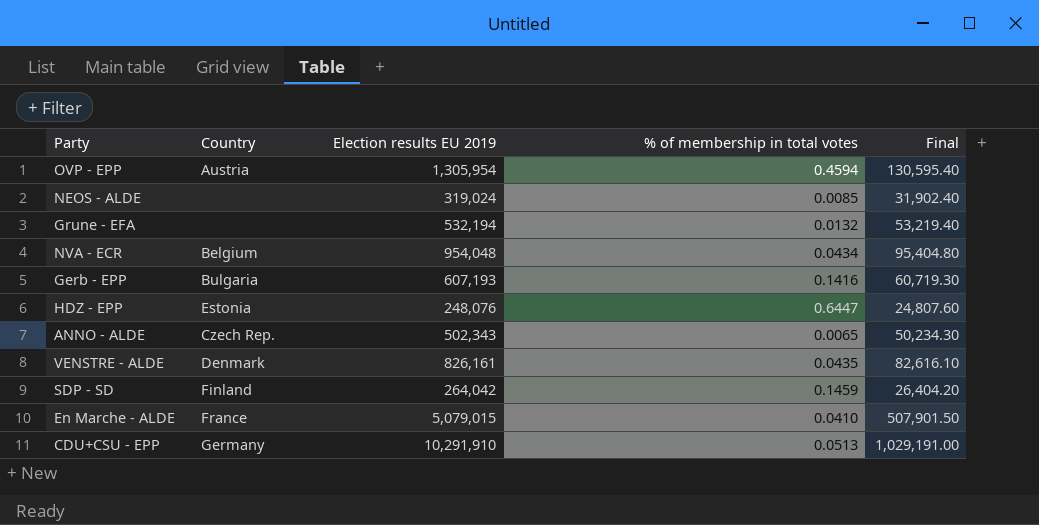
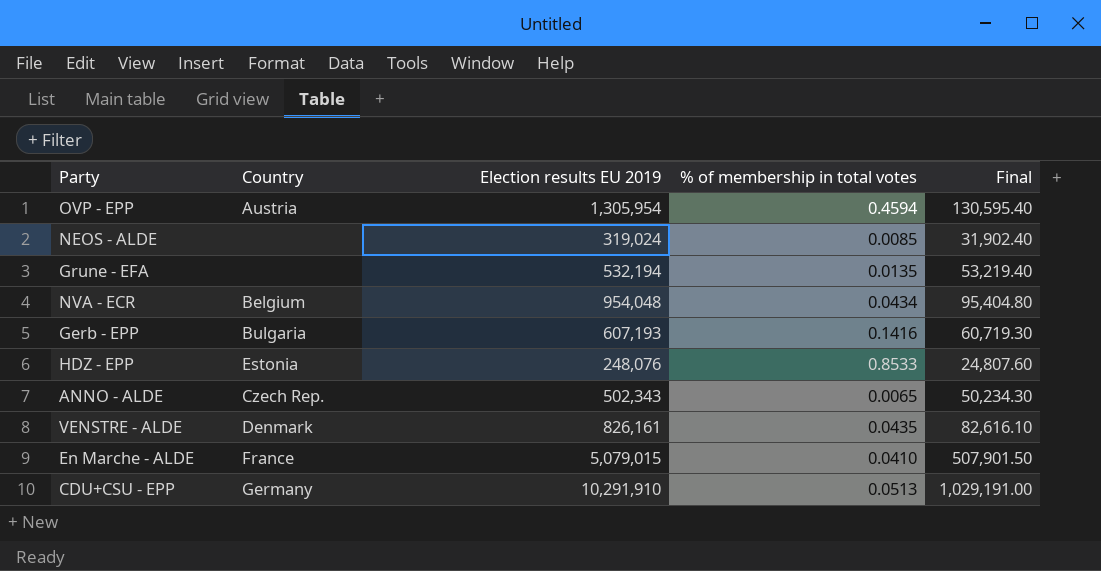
row SDP - SD: Finland | 264,042 | 0.1459 | 26,404.20 -> none
Grune - EFA | % of membership in total votes: 0.0132 -> 0.0135
HDZ - EPP | % of membership in total votes: 0.6447 -> 0.8533

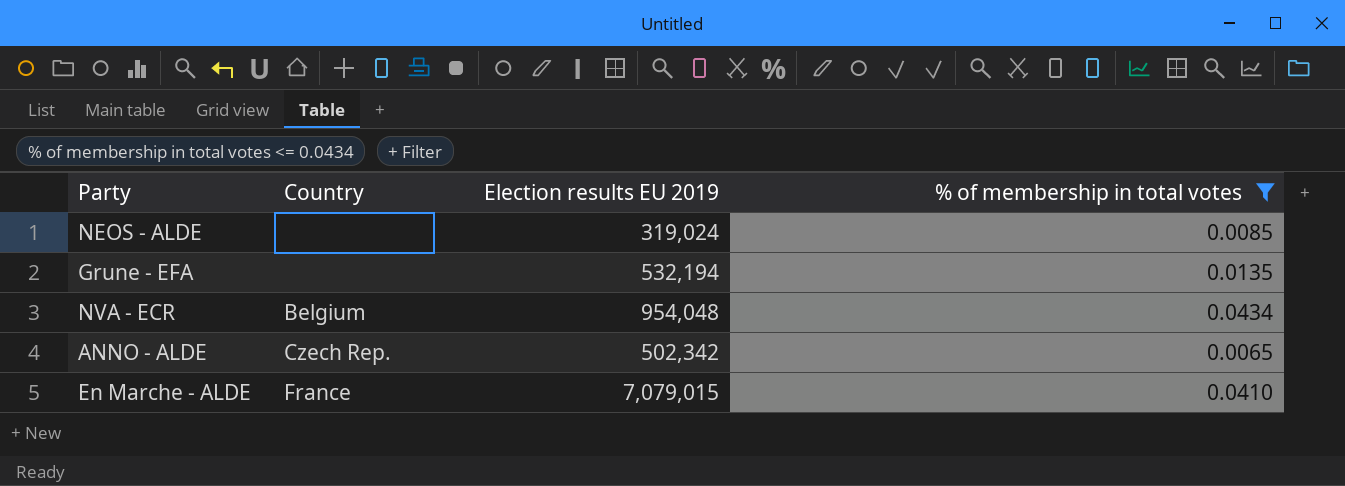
filter: none -> % of membership in total votes <= 0.0434
column Final | formula: [Election results EU 2019] * 0.1 -> none
ANNO - ALDE | Election results EU 2019: 502,343 -> 502,342
En Marche - ALDE | Election results EU 2019: 5,079,015 -> 7,079,015

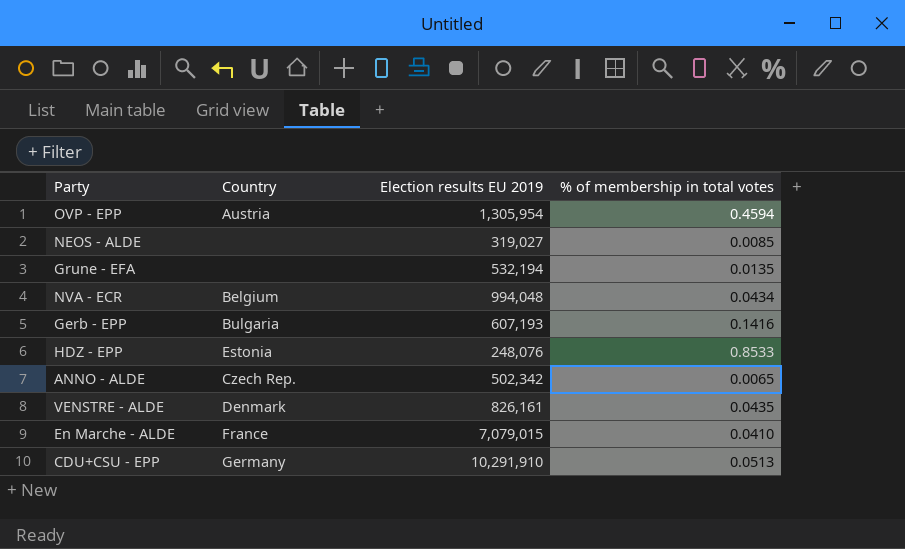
filter: % of membership in total votes <= 0.0434 -> none
NEOS - ALDE | Election results EU 2019: 319,024 -> 319,027
NVA - ECR | Election results EU 2019: 954,048 -> 994,048

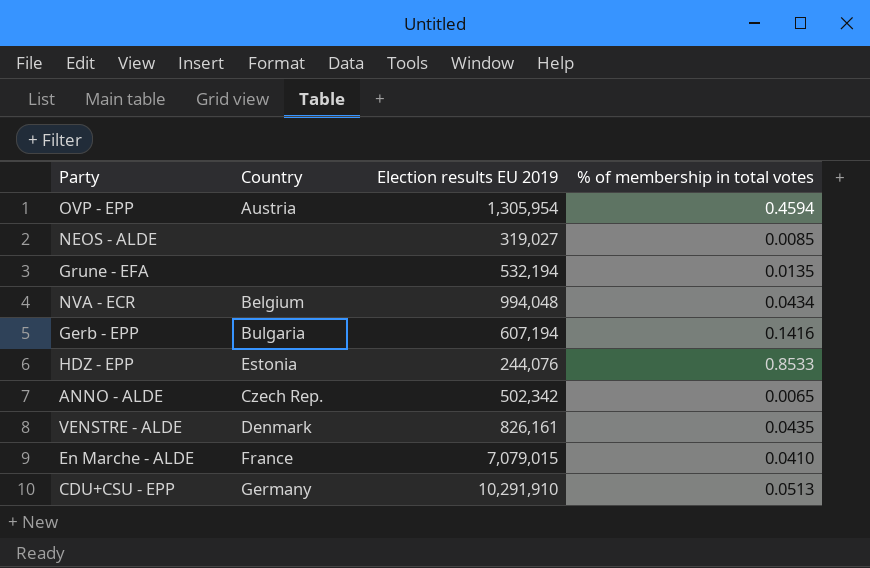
Gerb - EPP | Election results EU 2019: 607,193 -> 607,194
HDZ - EPP | Election results EU 2019: 248,076 -> 244,076

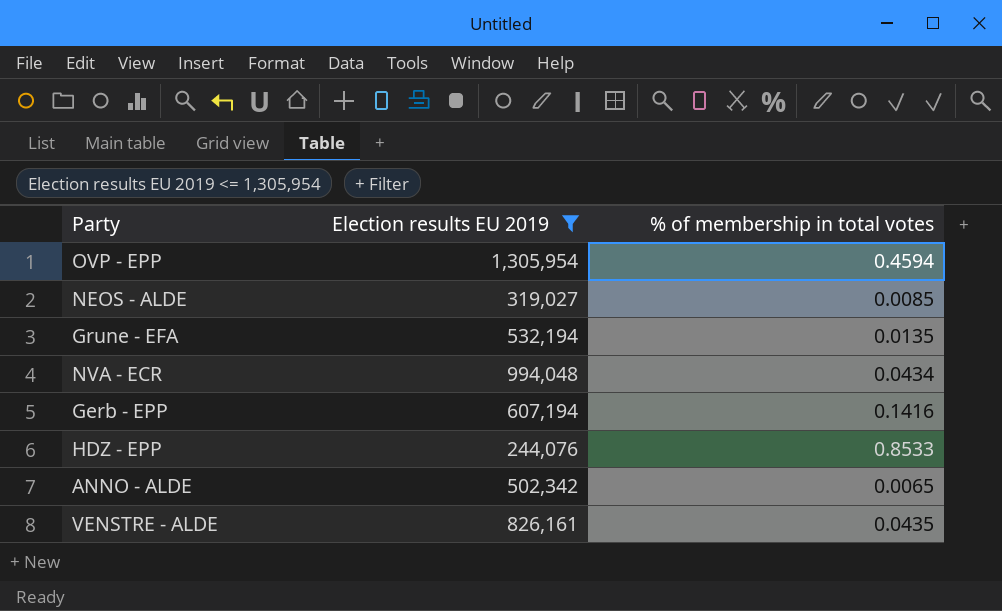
filter: none -> Election results EU 2019 <= 1,305,954
column Country | position: 2 -> none

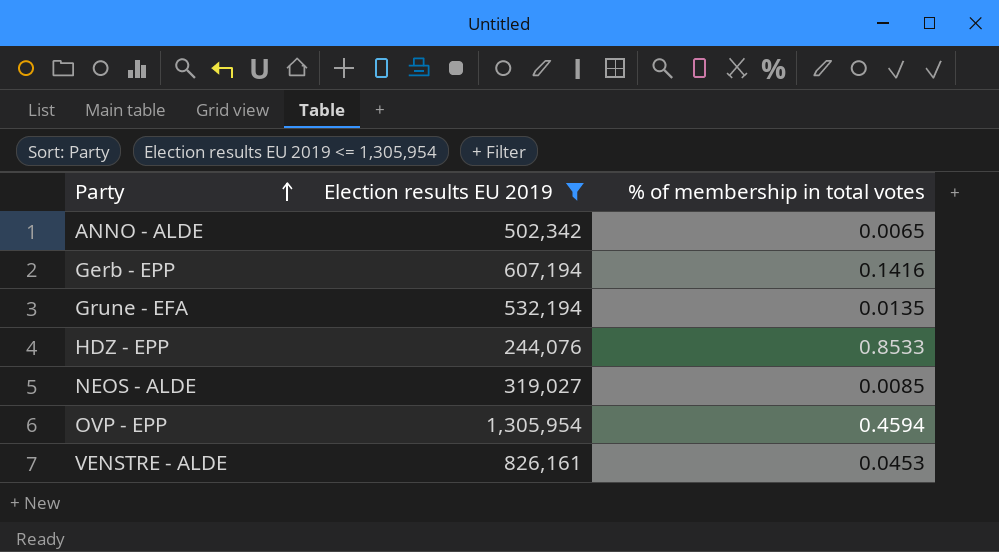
row order: none -> Party ascending
row NVA - ECR: 994,048 | 0.0434 -> none
VENSTRE - ALDE | % of membership in total votes: 0.0435 -> 0.0453

